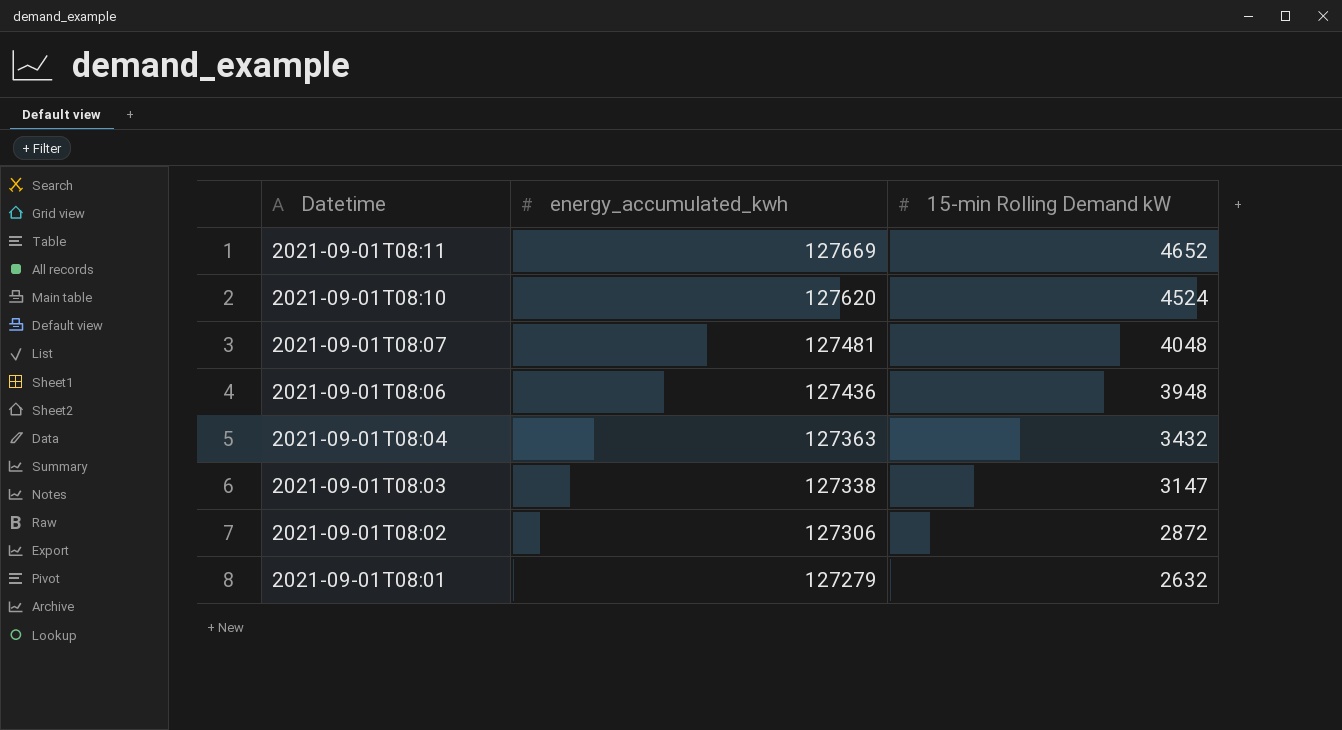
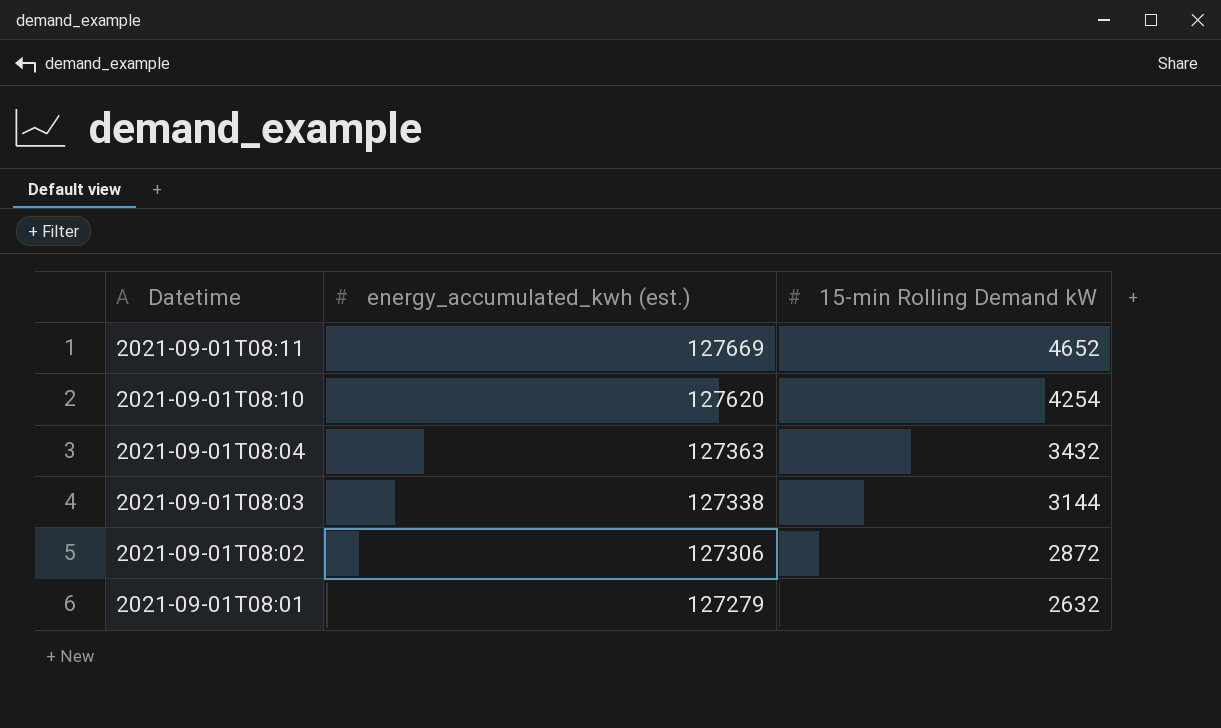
column name: energy_accumulated_kwh -> energy_accumulated_kwh (est.)
row 2021-09-01T08:07: 127481 | 4048 -> none
row 2021-09-01T08:06: 127436 | 3948 -> none
2021-09-01T08:10 | 15-min Rolling Demand kW: 4524 -> 4254
2021-09-01T08:03 | 15-min Rolling Demand kW: 3147 -> 3144

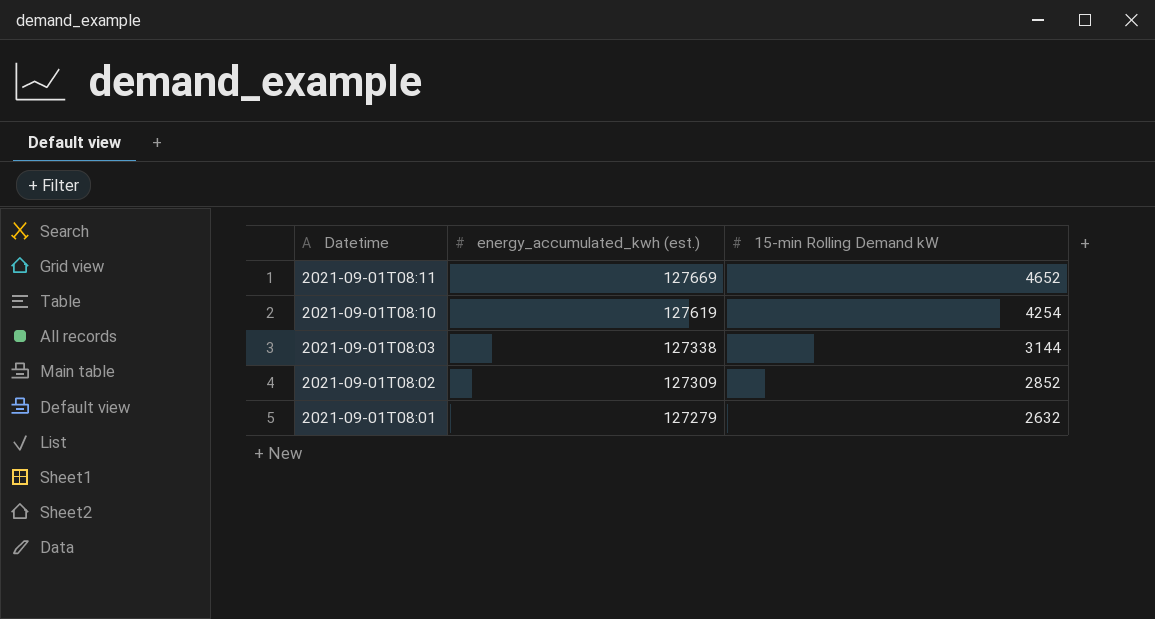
row 2021-09-01T08:04: 127363 | 3432 -> none
2021-09-01T08:10 | energy_accumulated_kwh (est.): 127620 -> 127619
2021-09-01T08:02 | energy_accumulated_kwh (est.): 127306 -> 127309
2021-09-01T08:02 | 15-min Rolling Demand kW: 2872 -> 2852

